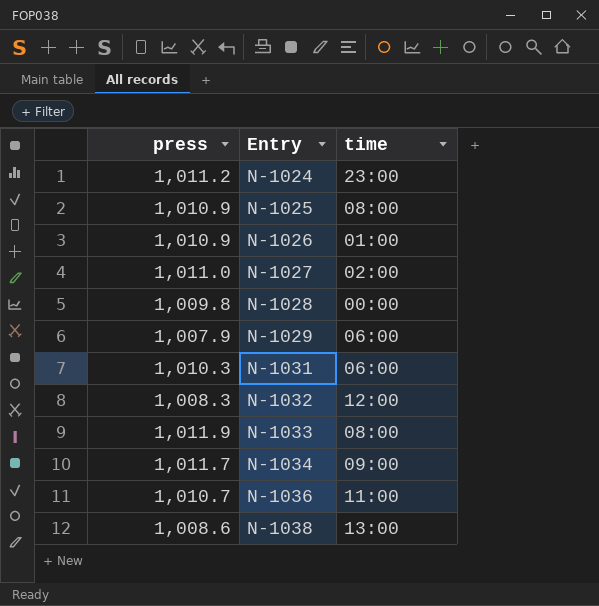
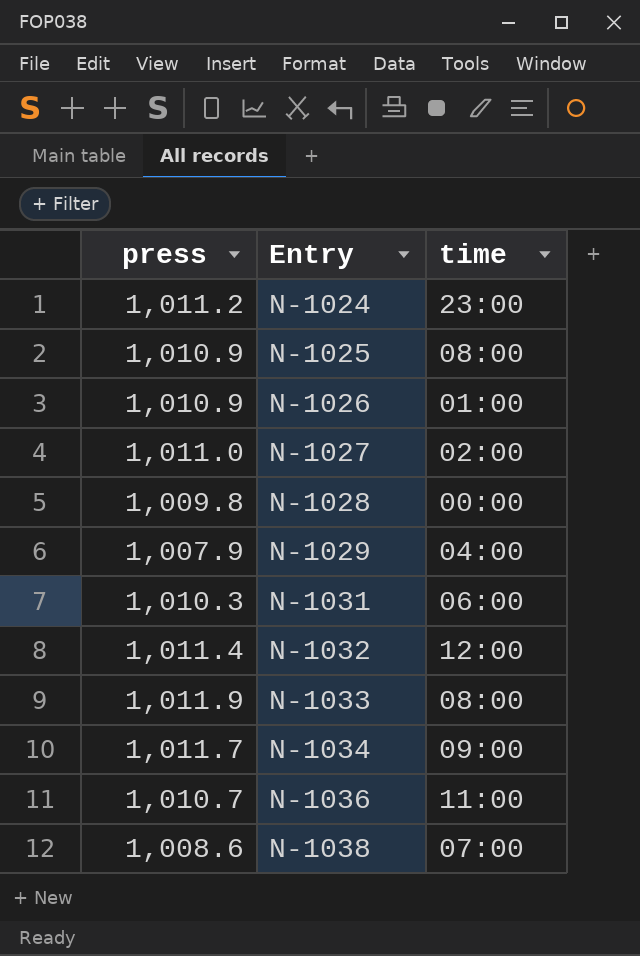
N-1029 | time: 06:00 -> 04:00
N-1032 | press: 1,008.3 -> 1,011.4
N-1038 | time: 13:00 -> 07:00

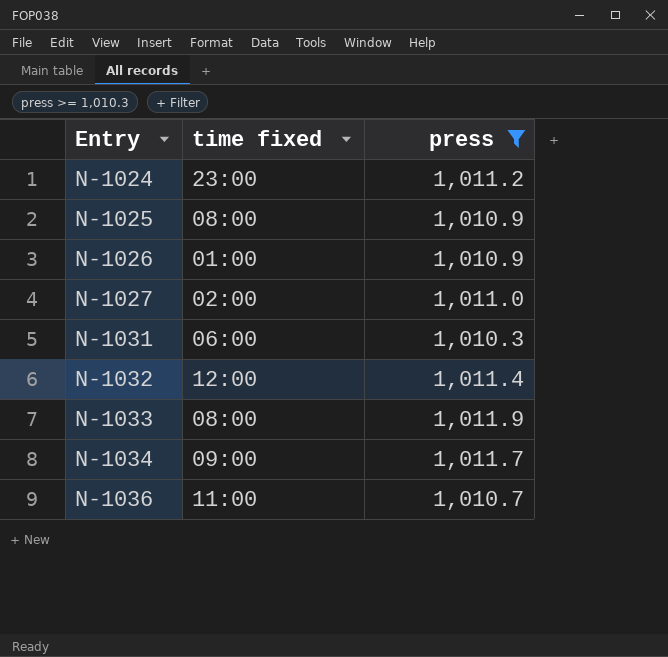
filter: none -> press >= 1,010.3
column name: time -> time fixed
column press | position: 1 -> 3

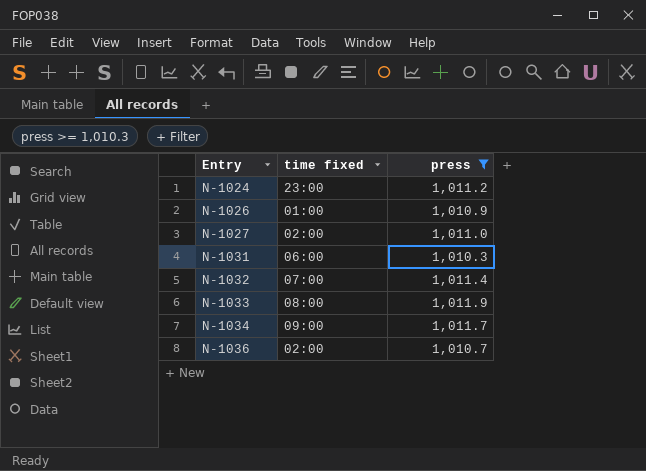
row N-1025: 08:00 | 1,010.9 -> none
N-1032 | time fixed: 12:00 -> 07:00
N-1036 | time fixed: 11:00 -> 02:00

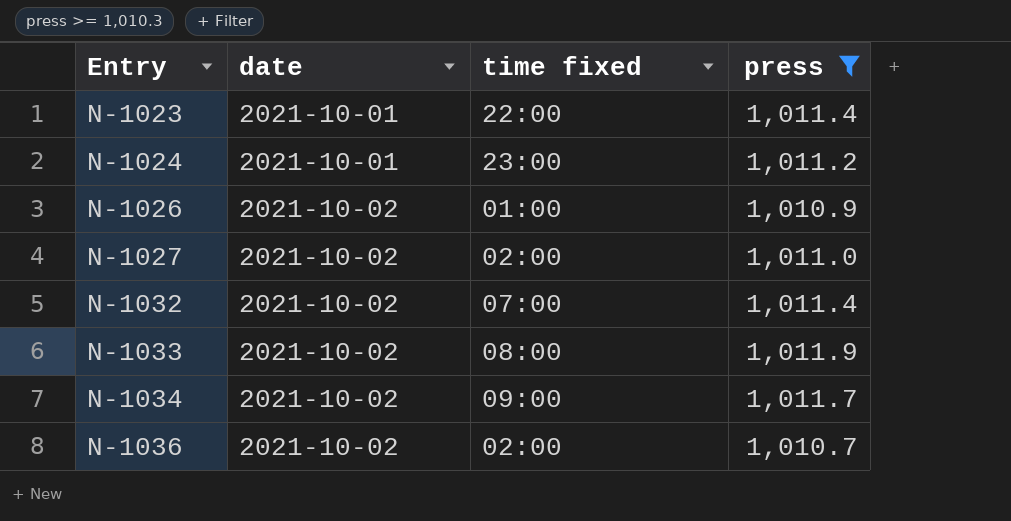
column date | position: none -> 2
row N-1031: 06:00 | 1,010.3 -> none
row N-1023: none -> 2021-10-01 | 22:00 | 1,011.4

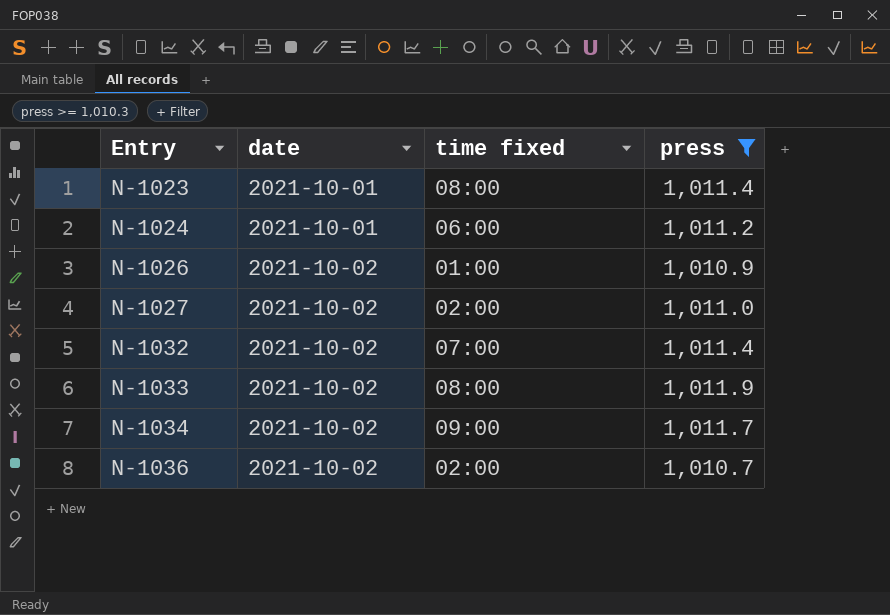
N-1023 | time fixed: 22:00 -> 08:00
N-1024 | time fixed: 23:00 -> 06:00

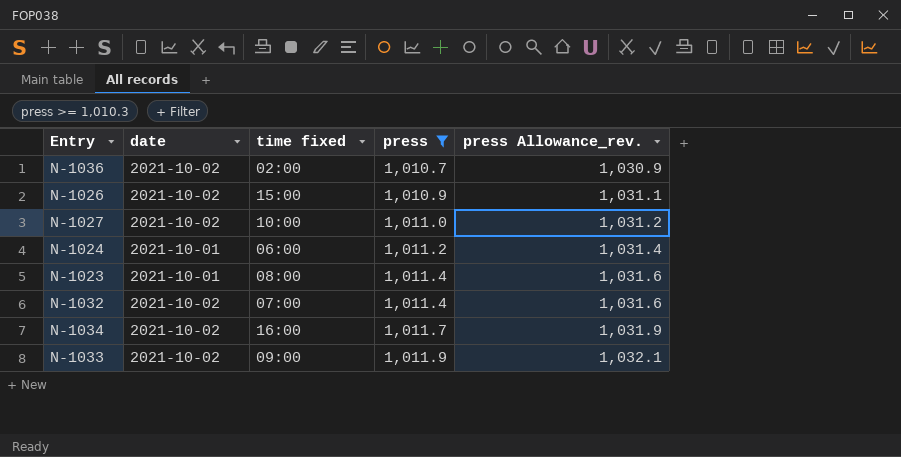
row order: Entry ascending -> press ascending
column press Allowance_rev. | formula: none -> [press] * 1.02
N-1026 | time fixed: 01:00 -> 15:00
N-1027 | time fixed: 02:00 -> 10:00
N-1034 | time fixed: 09:00 -> 16:00
N-1033 | time fixed: 08:00 -> 09:00

